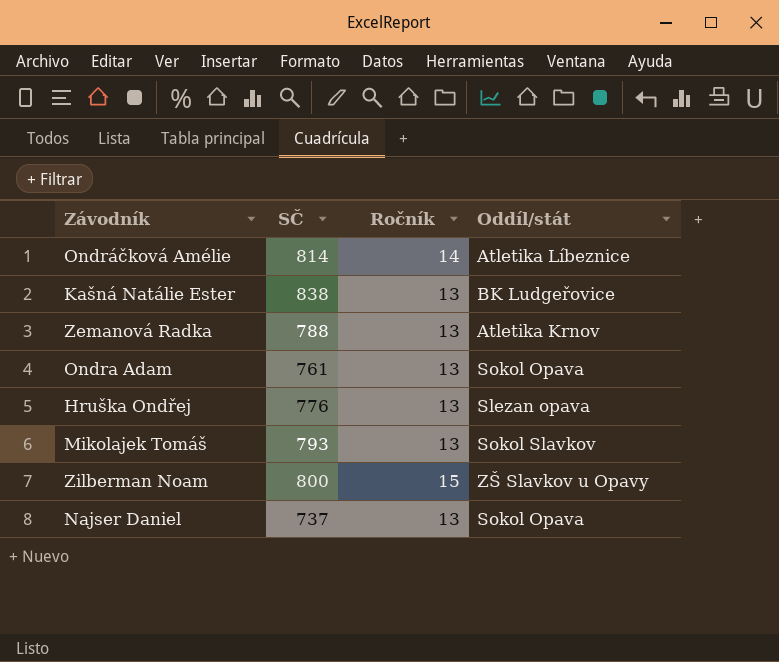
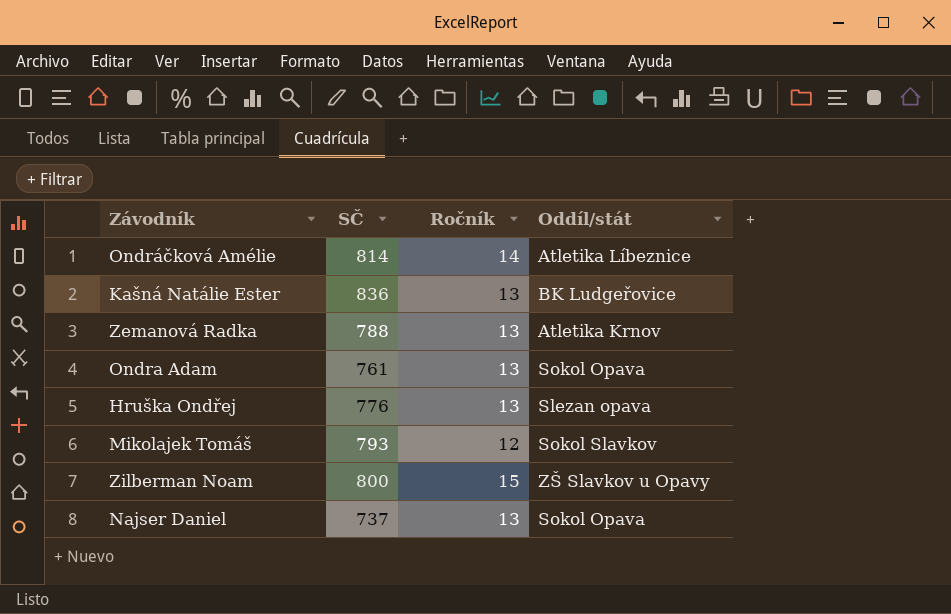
Kašná Natálie Ester | SČ: 838 -> 836
Mikolajek Tomáš | Ročník: 13 -> 12

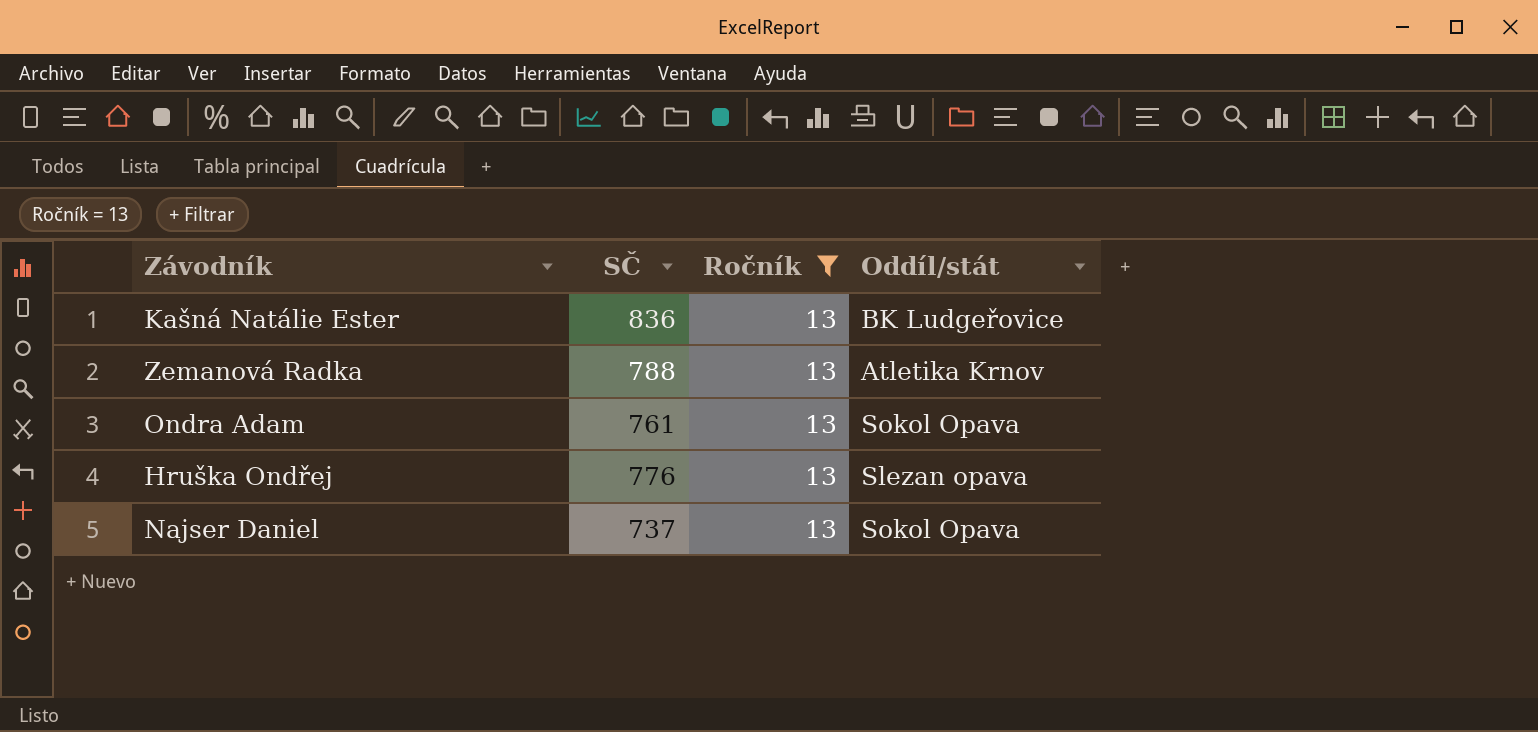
filter: none -> Ročník = 13

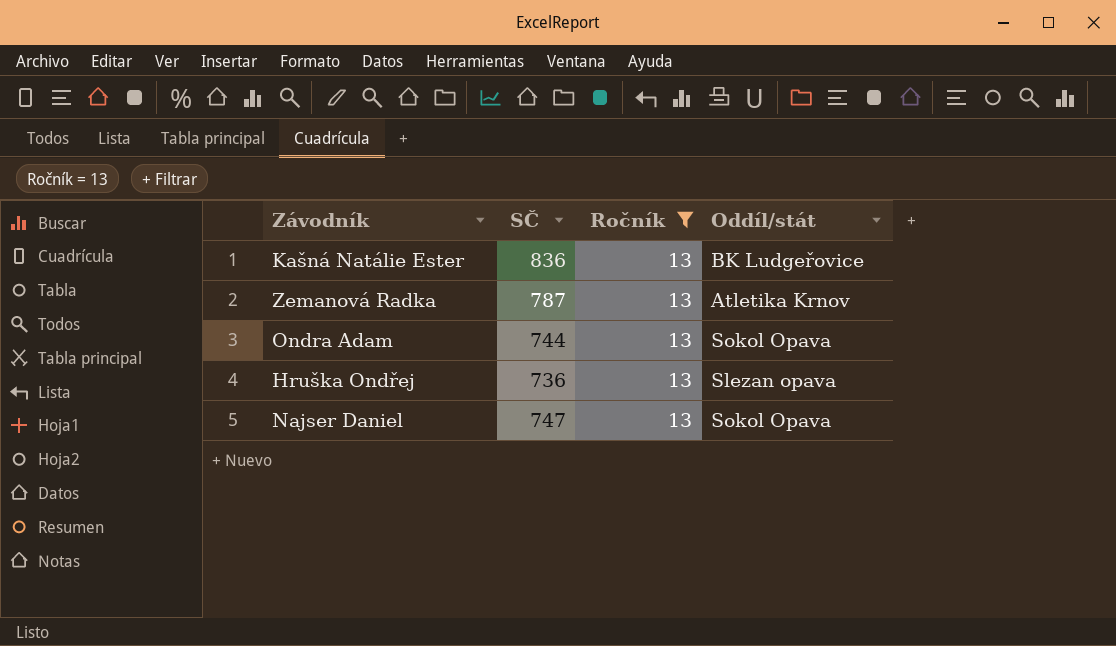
Zemanová Radka | SČ: 788 -> 787
Ondra Adam | SČ: 761 -> 744
Hruška Ondřej | SČ: 776 -> 736
Najser Daniel | SČ: 737 -> 747

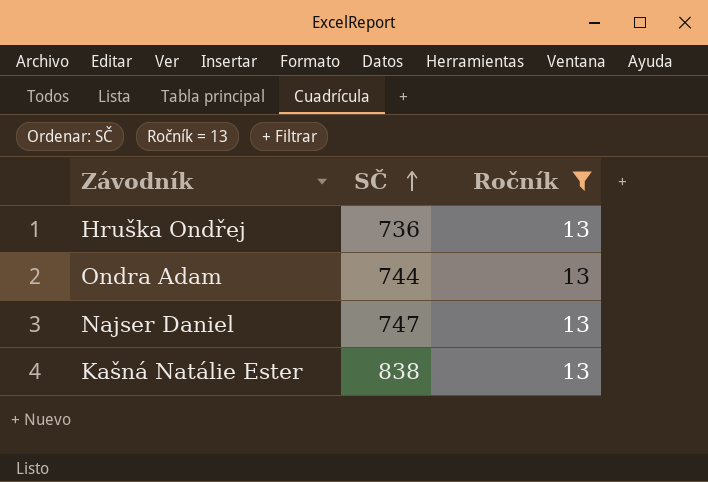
row order: none -> SČ ascending
column Oddíl/stát | position: 4 -> none
row Zemanová Radka: 787 | 13 | Atletika Krnov -> none
Kašná Natálie Ester | SČ: 836 -> 838

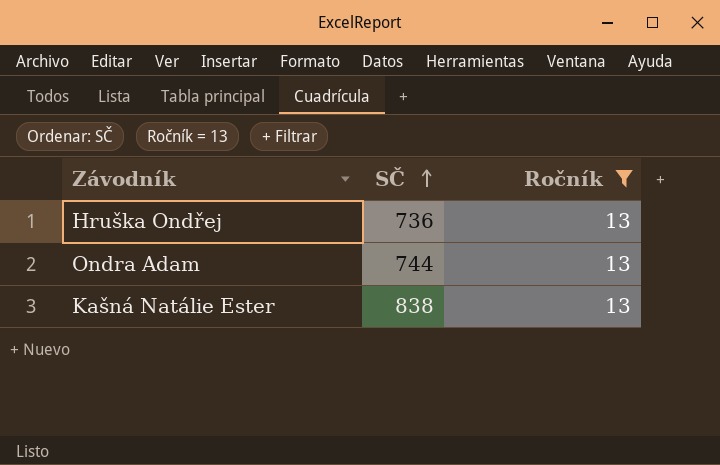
row Najser Daniel: 747 | 13 -> none

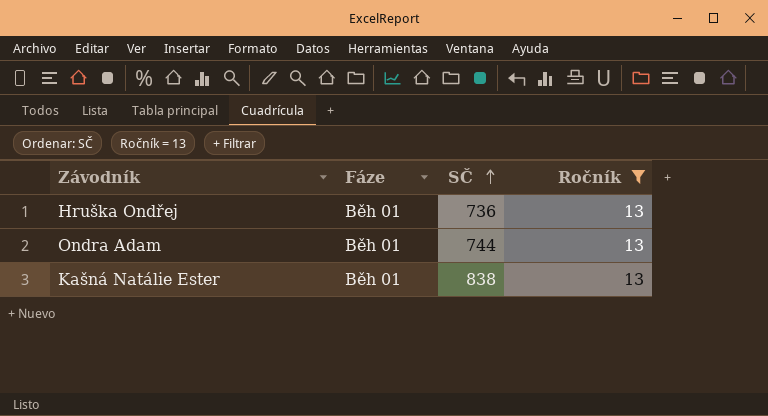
column Fáze | position: none -> 2

